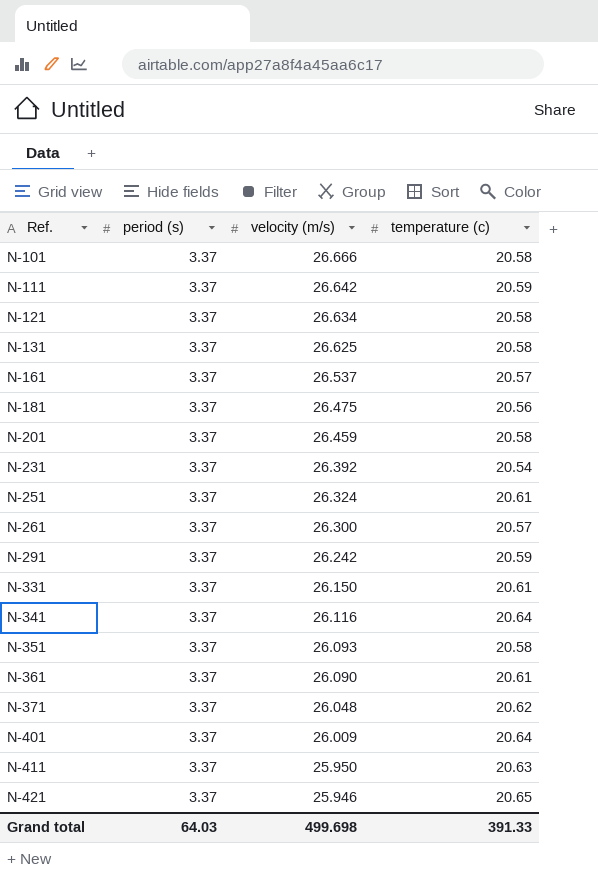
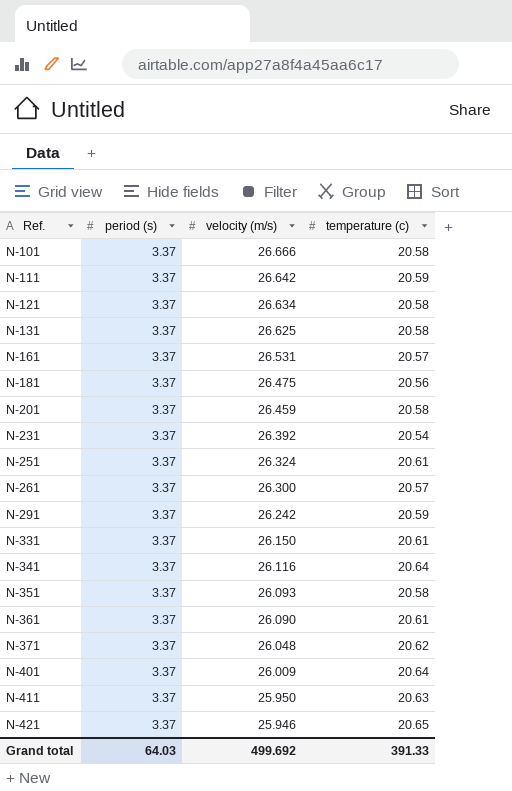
N-161 | velocity (m/s): 26.537 -> 26.531
Grand total | velocity (m/s): 499.698 -> 499.692

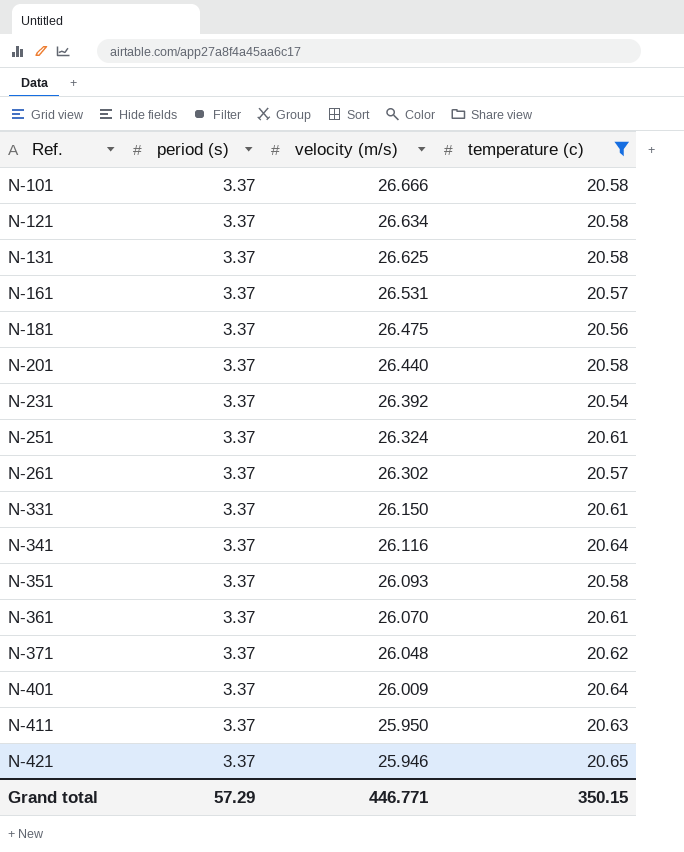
filter: none -> temperature (c) != 20.59
N-201 | velocity (m/s): 26.459 -> 26.440
N-261 | velocity (m/s): 26.300 -> 26.302
N-361 | velocity (m/s): 26.090 -> 26.070
Grand total | period (s): 64.03 -> 57.29
Grand total | velocity (m/s): 499.692 -> 446.771
Grand total | temperature (c): 391.33 -> 350.15

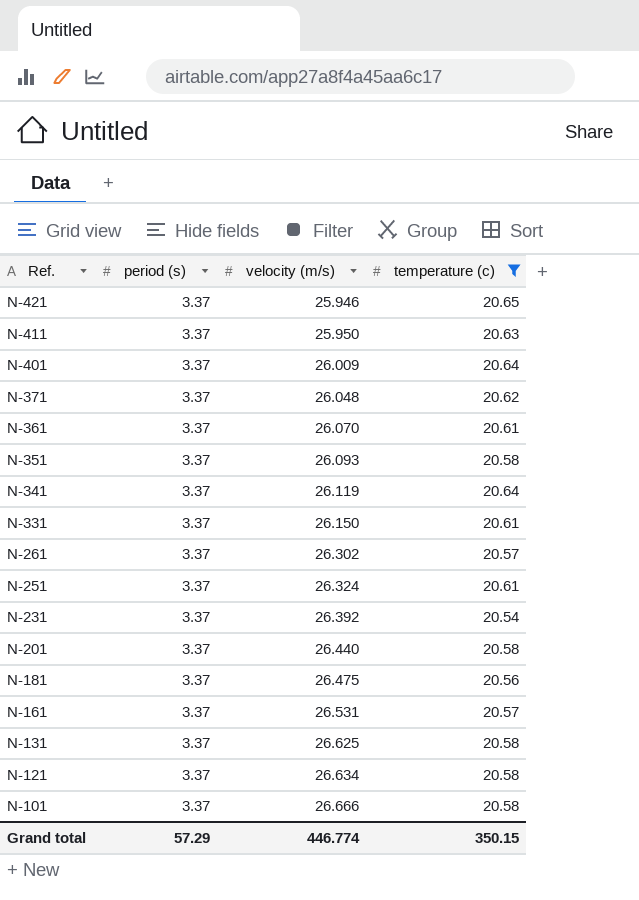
row order: Ref. ascending -> Ref. descending
N-341 | velocity (m/s): 26.116 -> 26.119
Grand total | velocity (m/s): 446.771 -> 446.774

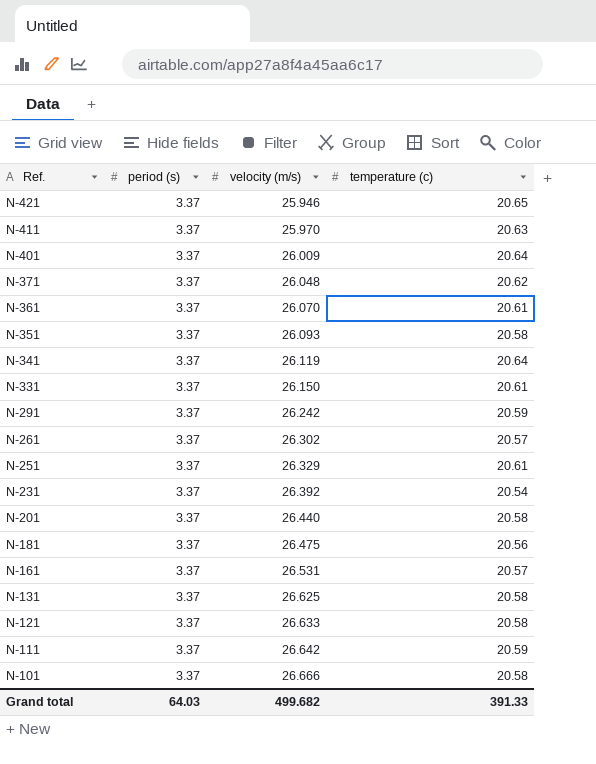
filter: temperature (c) != 20.59 -> none
N-411 | velocity (m/s): 25.950 -> 25.970
N-251 | velocity (m/s): 26.324 -> 26.329
N-121 | velocity (m/s): 26.634 -> 26.633
Grand total | period (s): 57.29 -> 64.03
Grand total | velocity (m/s): 446.774 -> 499.682
Grand total | temperature (c): 350.15 -> 391.33

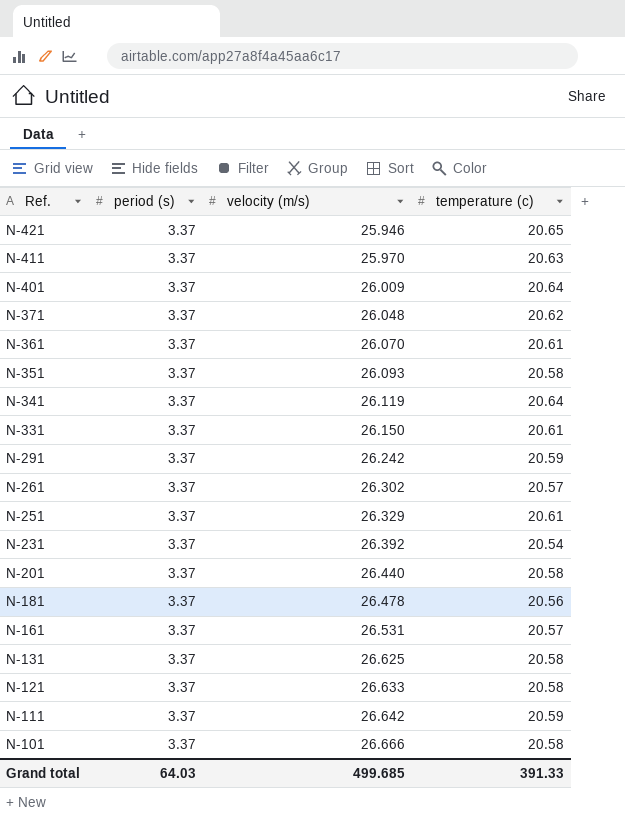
N-181 | velocity (m/s): 26.475 -> 26.478
Grand total | velocity (m/s): 499.682 -> 499.685

